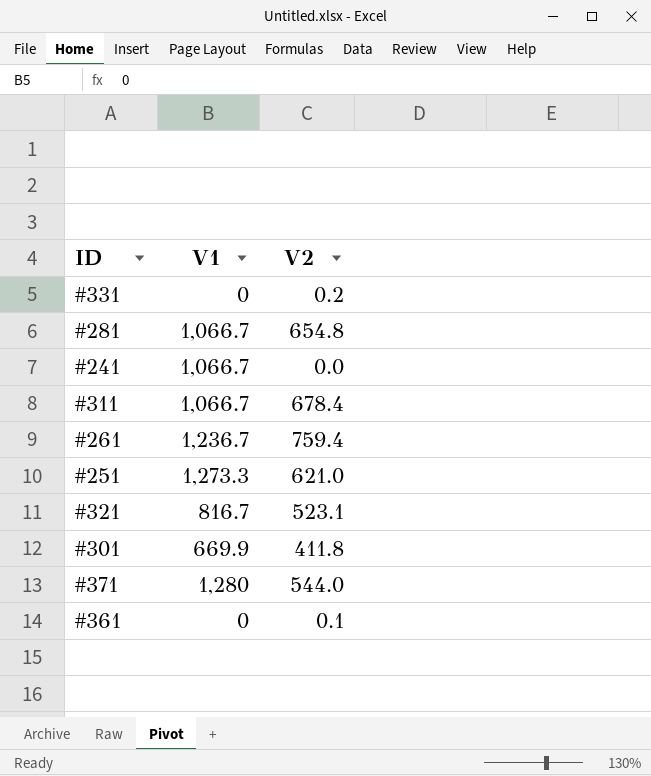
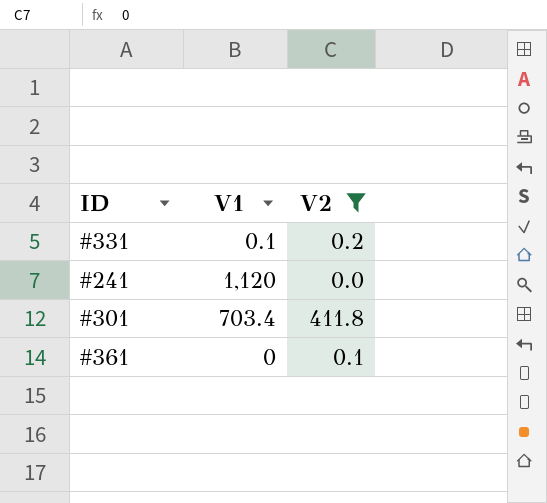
filter: none -> V2 <= 411.8
#331 | V1: 0 -> 0.1
#241 | V1: 1,066.7 -> 1,120
#301 | V1: 669.9 -> 703.4

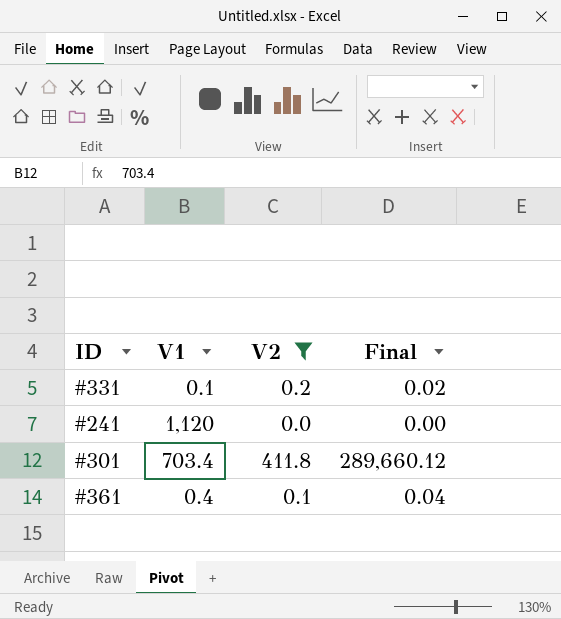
column Final | formula: none -> [V1] * [V2]
#361 | V1: 0 -> 0.4

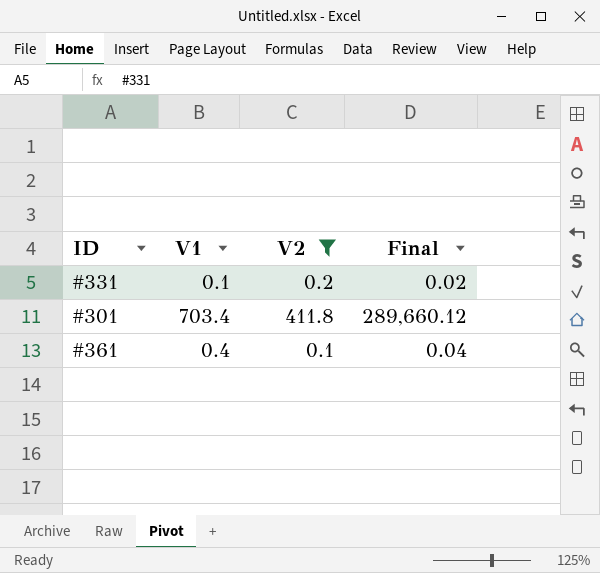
row #241: 1,120 | 0.0 | 0.00 -> none

